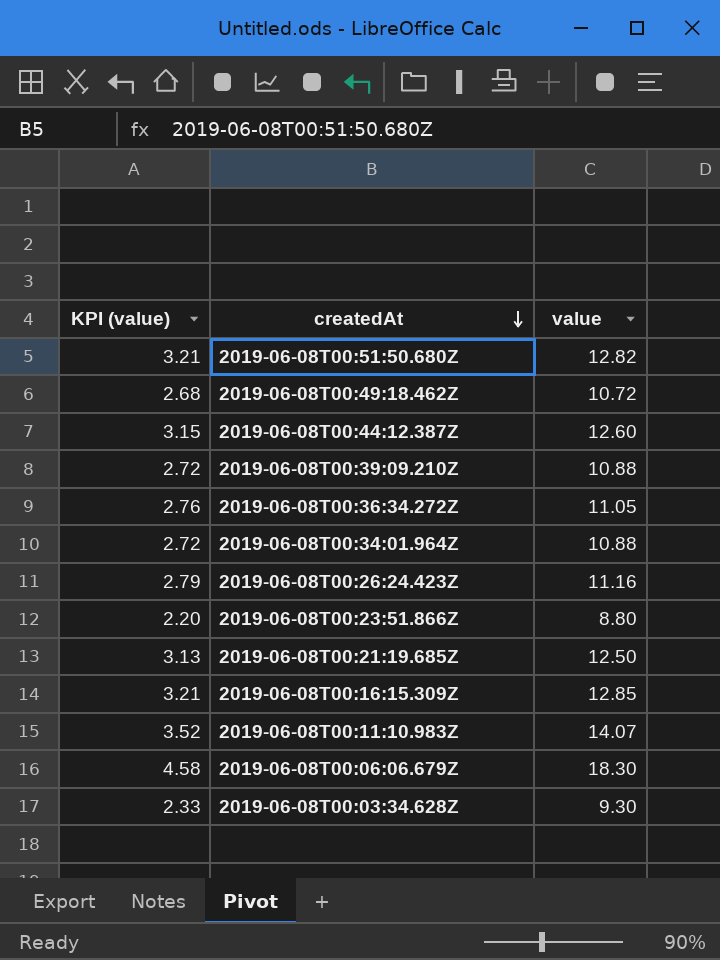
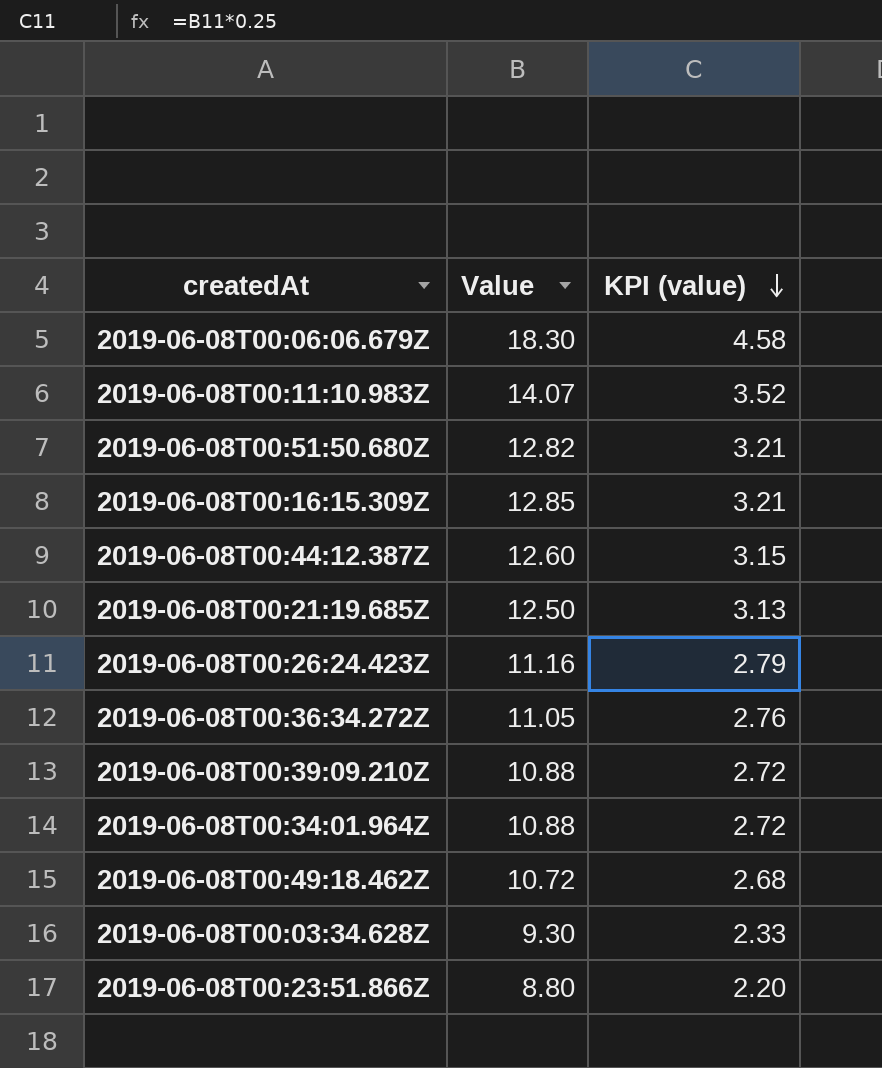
row order: createdAt descending -> KPI (value) descending
column name: value -> Value
column KPI (value) | position: 1 -> 3

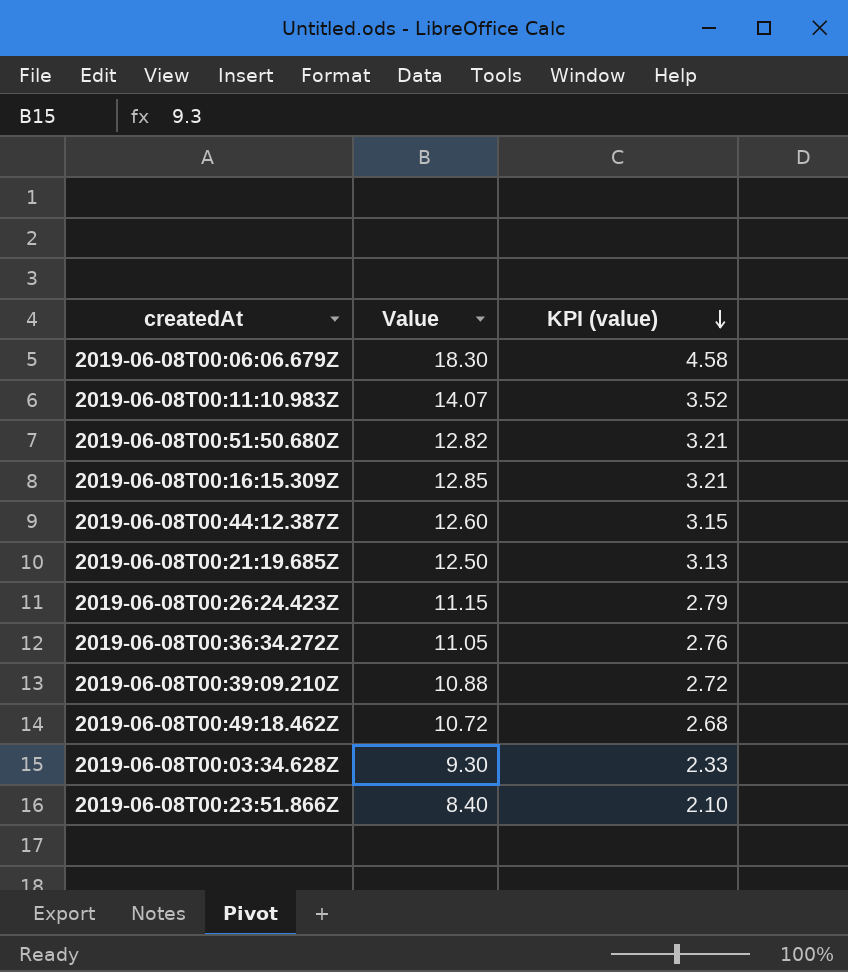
row 2019-06-08T00:34:01.964Z: 10.88 | 2.72 -> none
2019-06-08T00:26:24.423Z | Value: 11.16 -> 11.15
2019-06-08T00:23:51.866Z | Value: 8.80 -> 8.40
2019-06-08T00:23:51.866Z | KPI (value): 2.20 -> 2.10

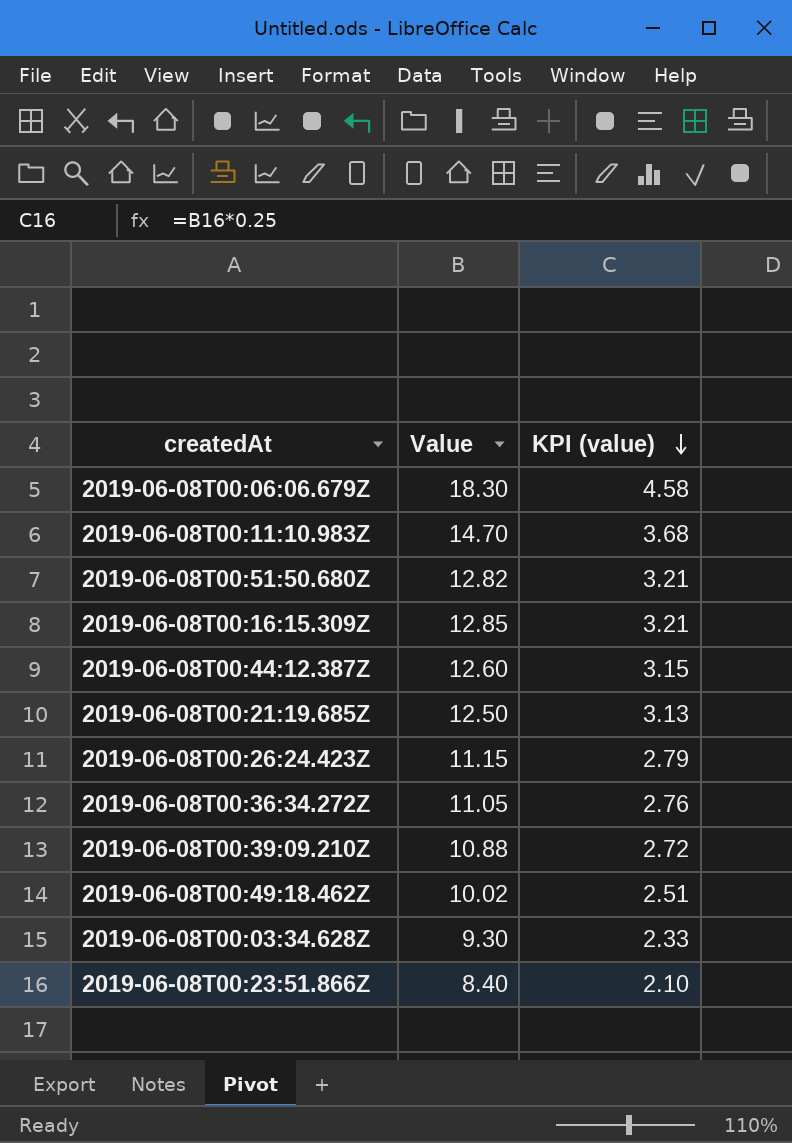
2019-06-08T00:11:10.983Z | Value: 14.07 -> 14.70
2019-06-08T00:11:10.983Z | KPI (value): 3.52 -> 3.68
2019-06-08T00:49:18.462Z | Value: 10.72 -> 10.02
2019-06-08T00:49:18.462Z | KPI (value): 2.68 -> 2.51

